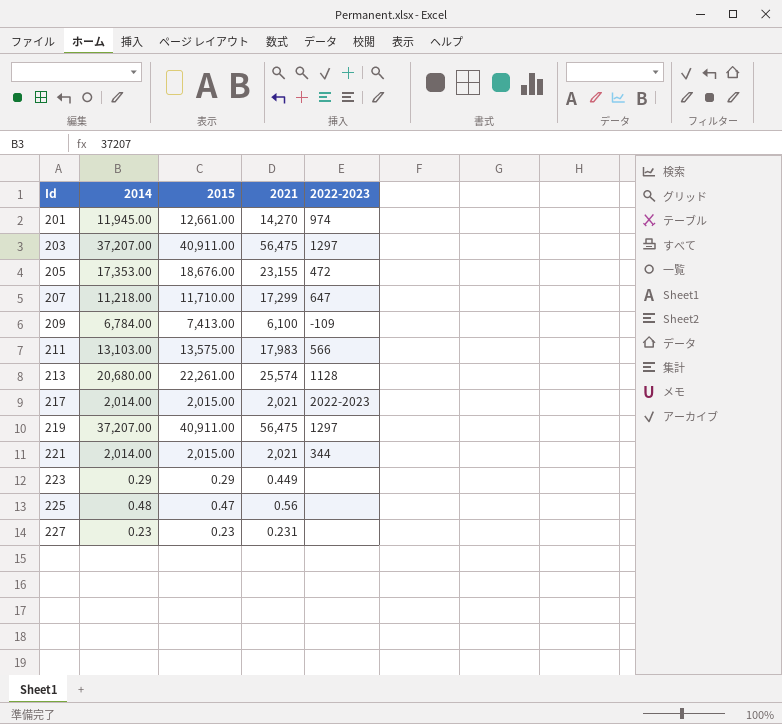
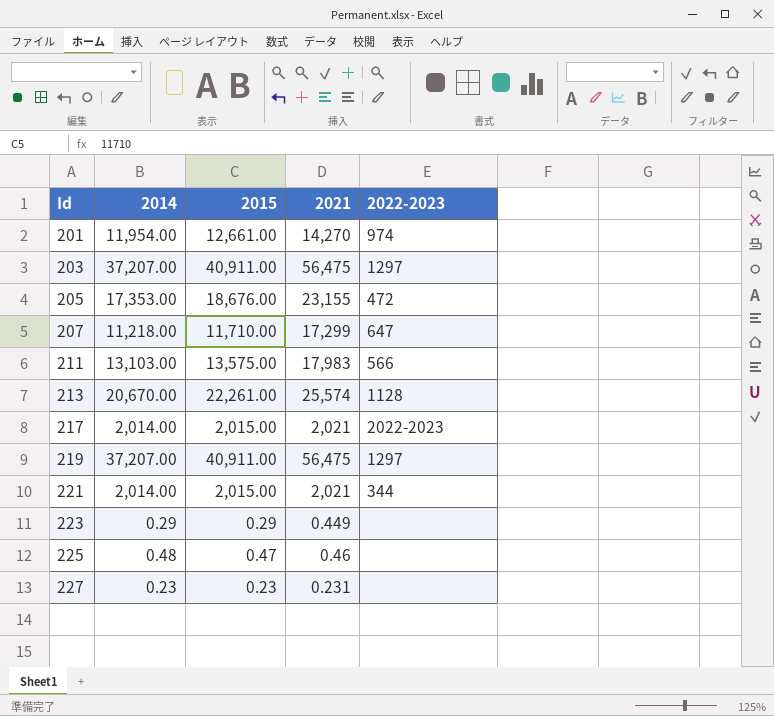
row 209: 6,784.00 | 7,413.00 | 6,100 | -109 -> none
201 | 2014: 11,945.00 -> 11,954.00
213 | 2014: 20,680.00 -> 20,670.00
225 | 2021: 0.56 -> 0.46

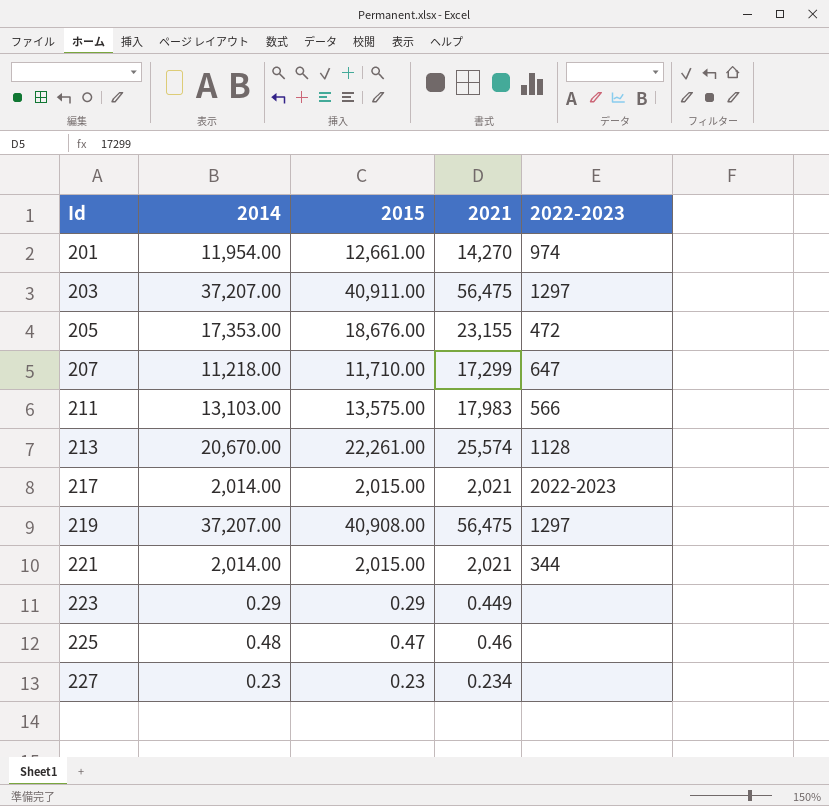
219 | 2015: 40,911.00 -> 40,908.00
227 | 2021: 0.231 -> 0.234

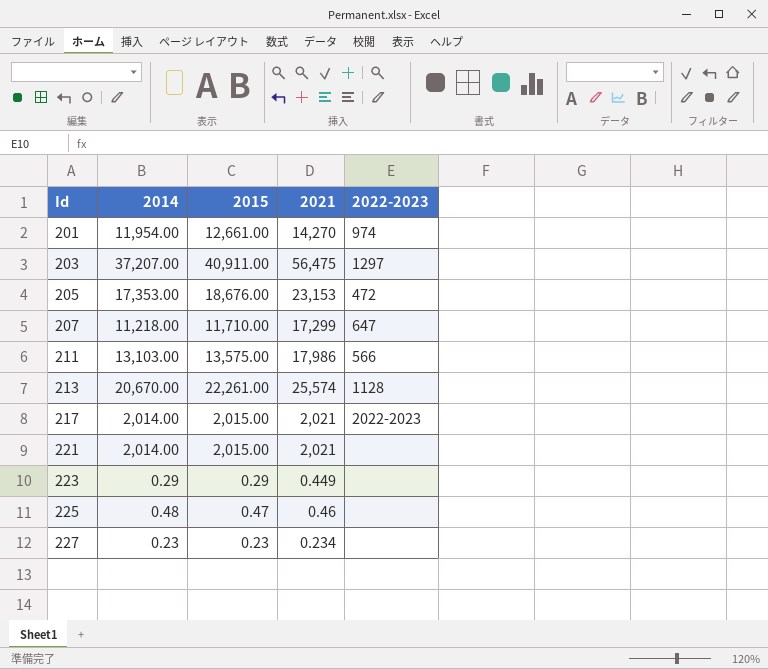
row 219: 37,207.00 | 40,908.00 | 56,475 | 1297 -> none
205 | 2021: 23,155 -> 23,153
211 | 2021: 17,983 -> 17,986
221 | 2022-2023: 344 -> none

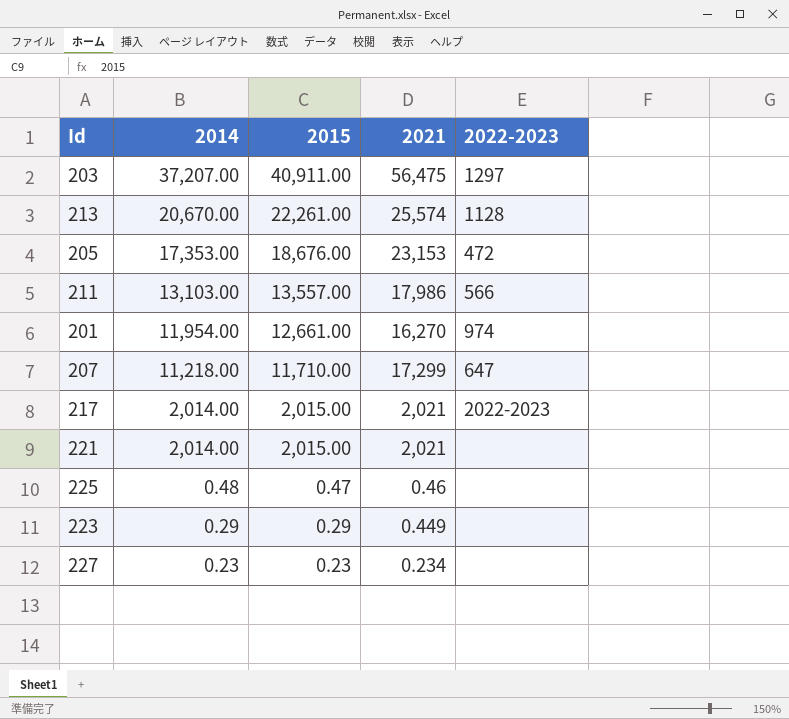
row order: Id ascending -> 2014 descending
211 | 2015: 13,575.00 -> 13,557.00
201 | 2021: 14,270 -> 16,270

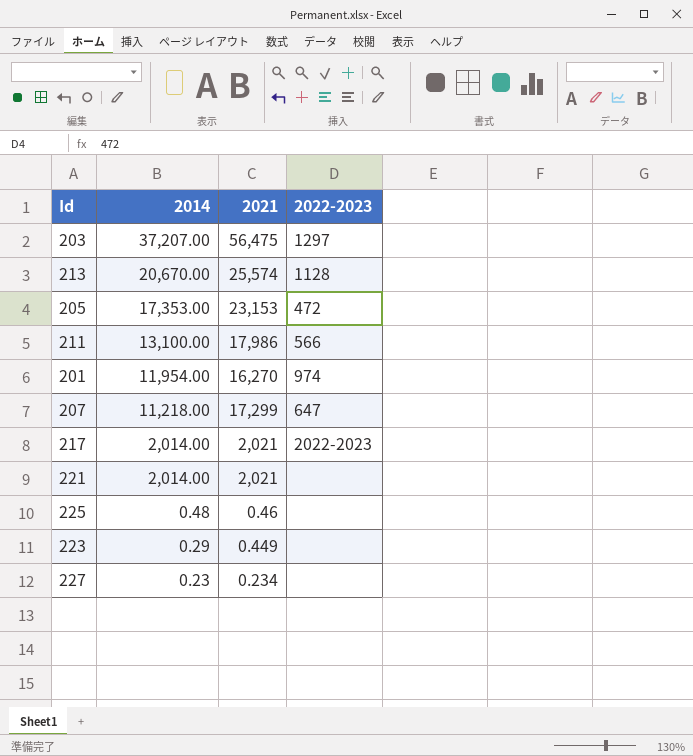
column 2015 | position: 3 -> none
211 | 2014: 13,103.00 -> 13,100.00

